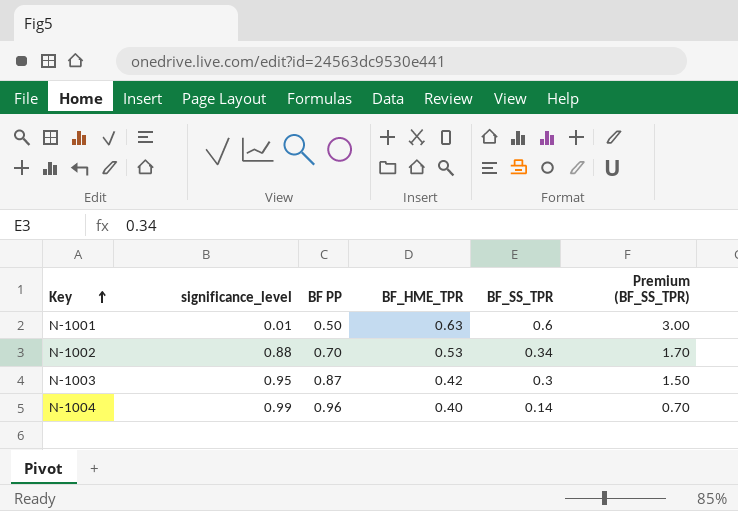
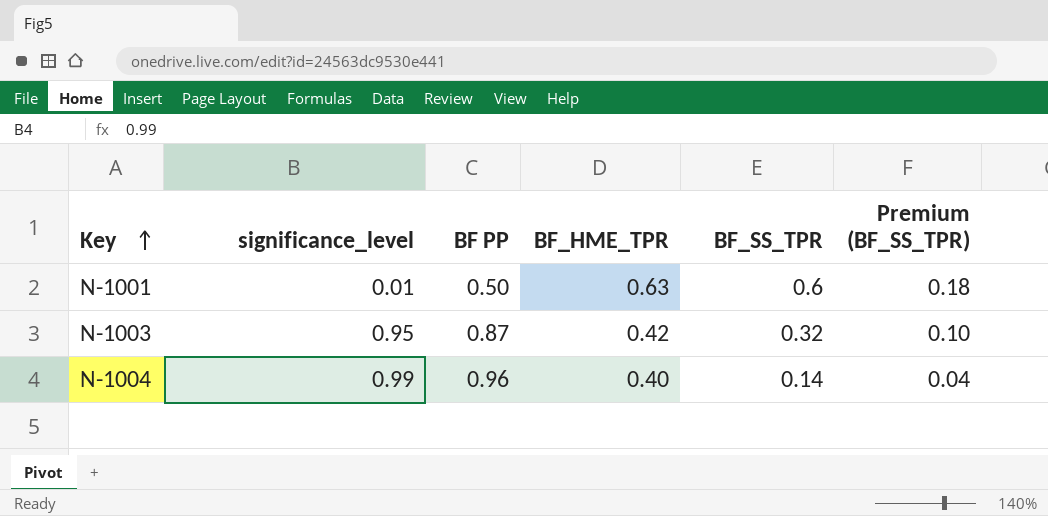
column Premium (BF_SS_TPR) | formula: [BF_SS_TPR] * 5 -> [BF_SS_TPR] * 0.3
row N-1002: 0.88 | 0.70 | 0.53 | 0.34 | 1.70 -> none
N-1003 | BF_SS_TPR: 0.3 -> 0.32

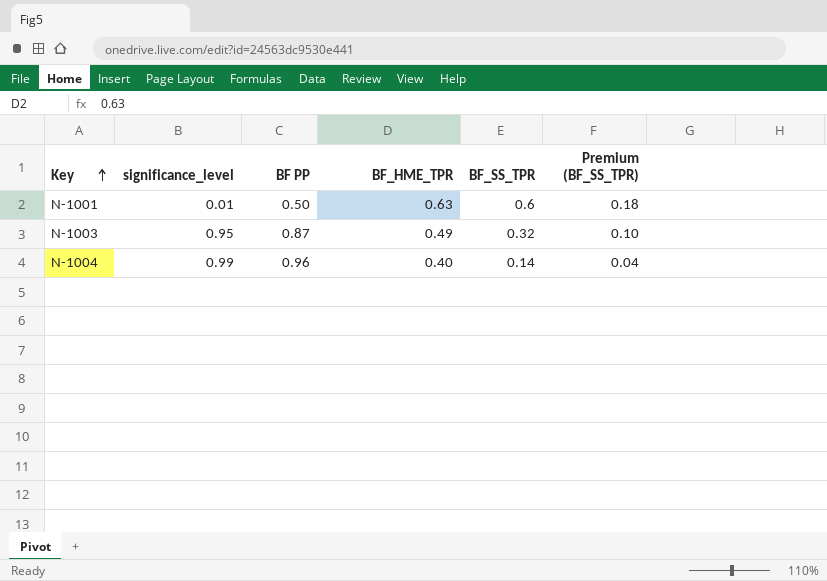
N-1003 | BF_HME_TPR: 0.42 -> 0.49

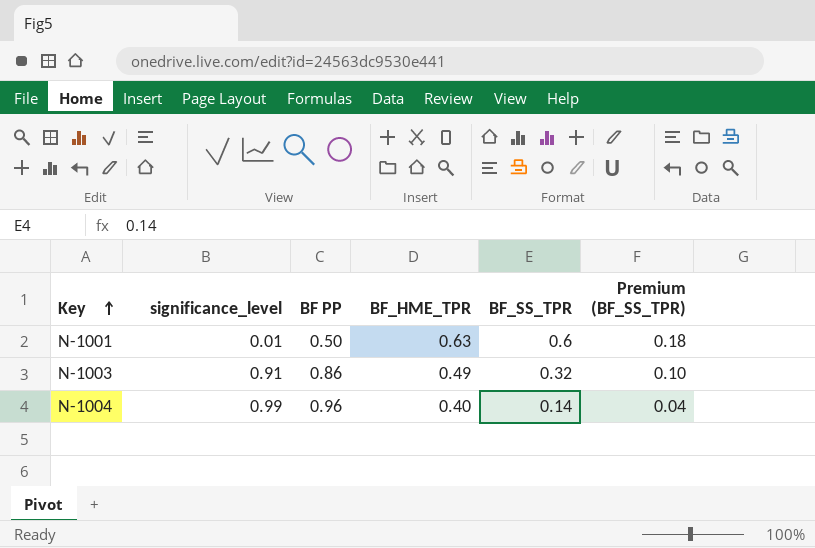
N-1003 | significance_level: 0.95 -> 0.91
N-1003 | BF PP: 0.87 -> 0.86

